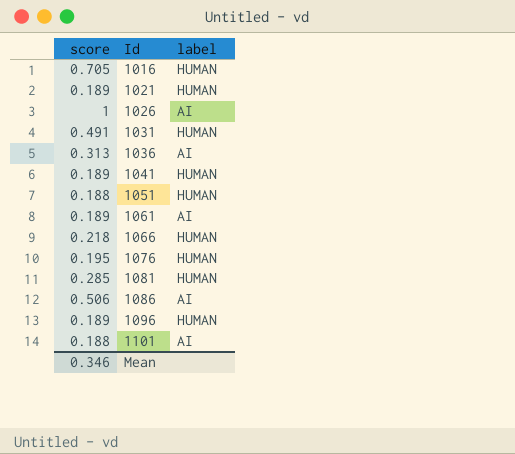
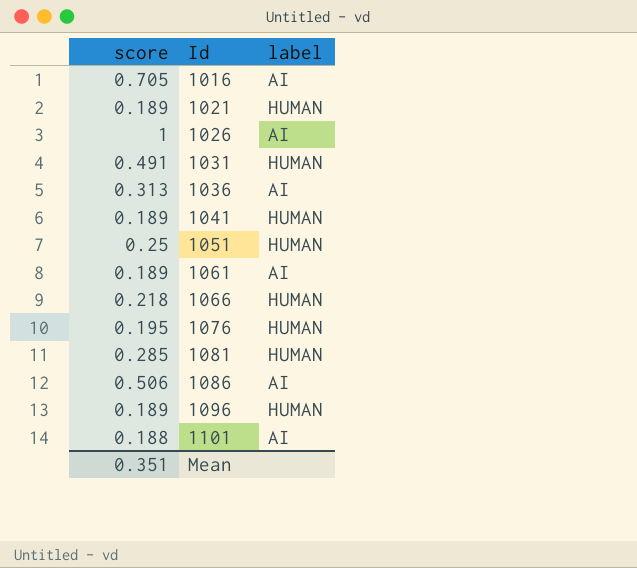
1016 | label: HUMAN -> AI
1051 | score: 0.188 -> 0.25
Mean | score: 0.346 -> 0.351

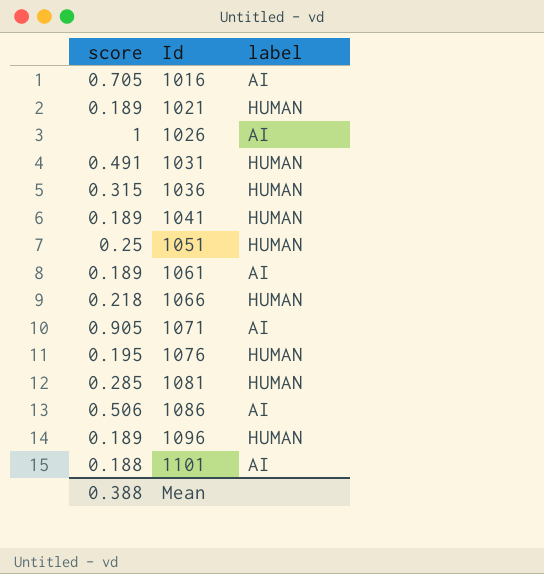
1036 | score: 0.313 -> 0.315
1036 | label: AI -> HUMAN
row 1071: none -> 0.905 | AI
Mean | score: 0.351 -> 0.388

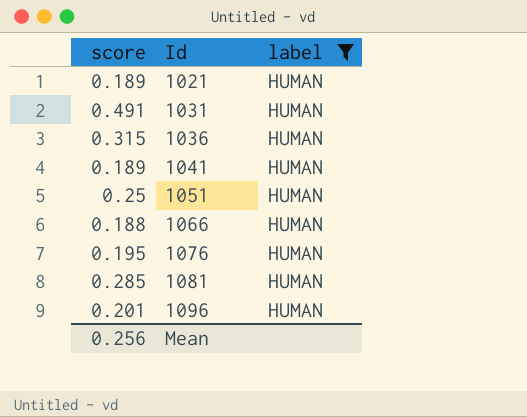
filter: none -> label = HUMAN
1066 | score: 0.218 -> 0.188
1096 | score: 0.189 -> 0.201
Mean | score: 0.388 -> 0.256

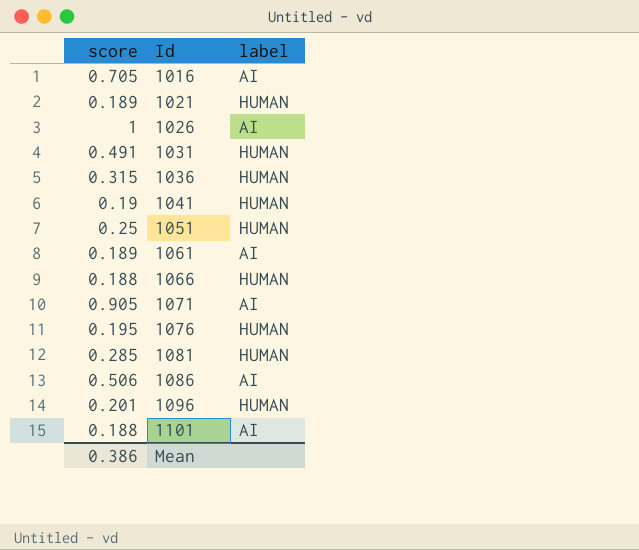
filter: label = HUMAN -> none
1041 | score: 0.189 -> 0.19
Mean | score: 0.256 -> 0.386

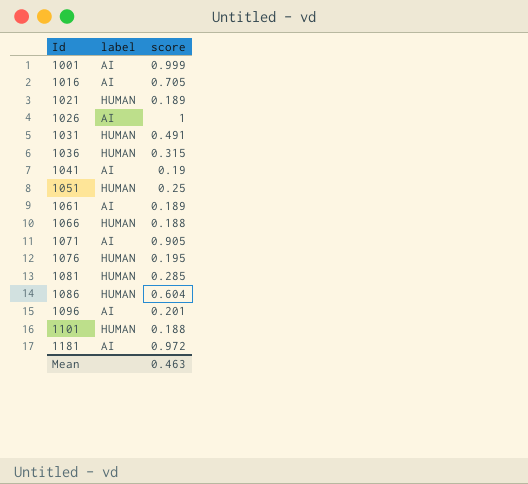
column score | position: 1 -> 3
row 1001: none -> AI | 0.999
1041 | label: HUMAN -> AI
1086 | label: AI -> HUMAN
1086 | score: 0.506 -> 0.604
1096 | label: HUMAN -> AI
1101 | label: AI -> HUMAN
row 1181: none -> AI | 0.972
Mean | score: 0.386 -> 0.463

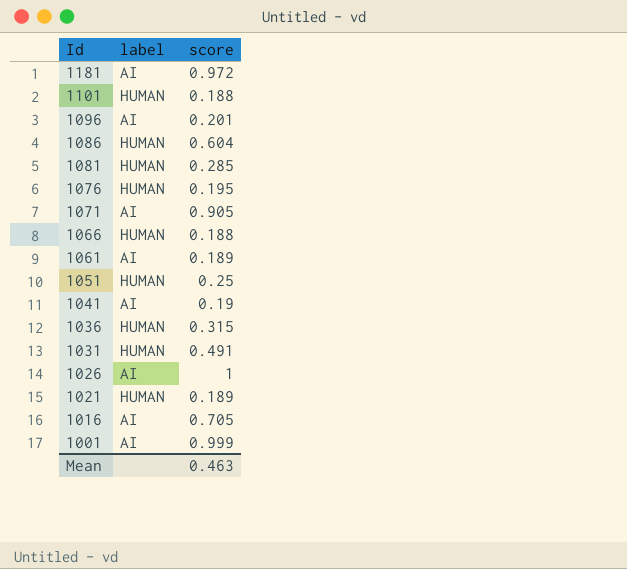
row order: Id ascending -> Id descending

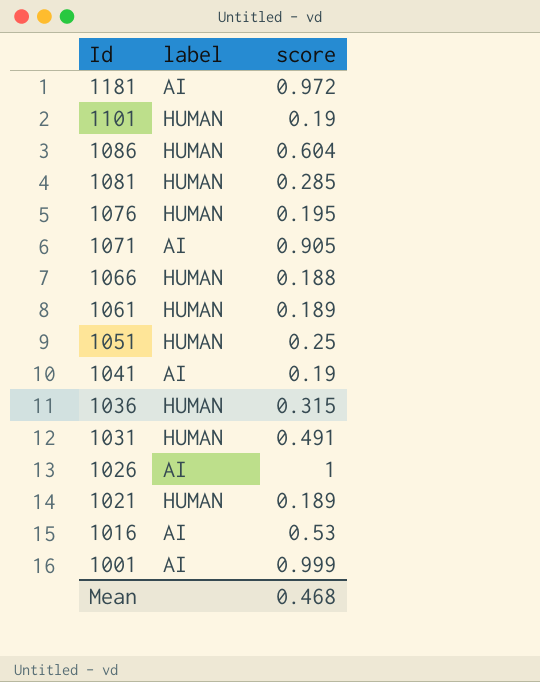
row 1096: AI | 0.201 -> none
1101 | score: 0.188 -> 0.19
1061 | label: AI -> HUMAN
1016 | score: 0.705 -> 0.53
Mean | score: 0.463 -> 0.468

